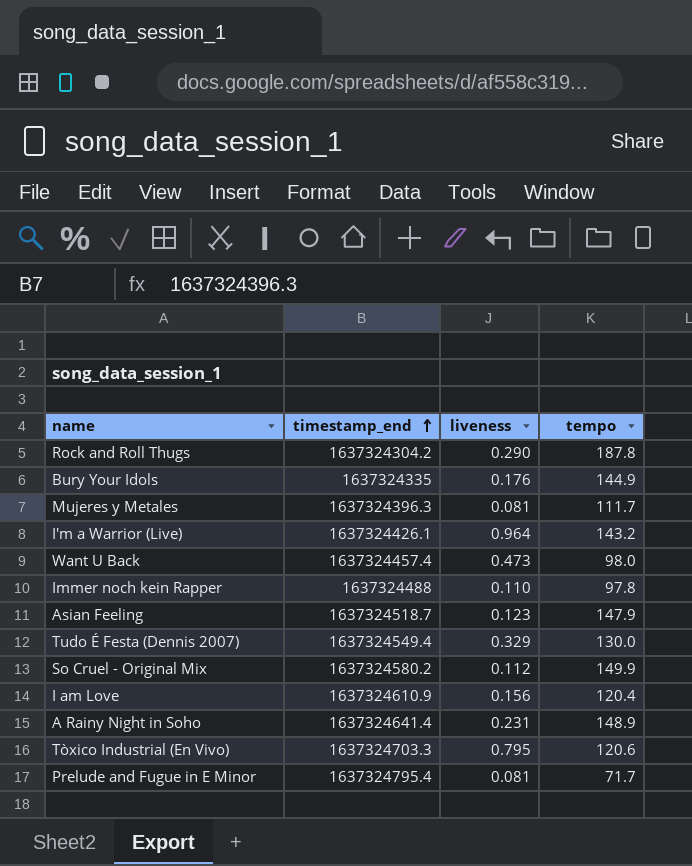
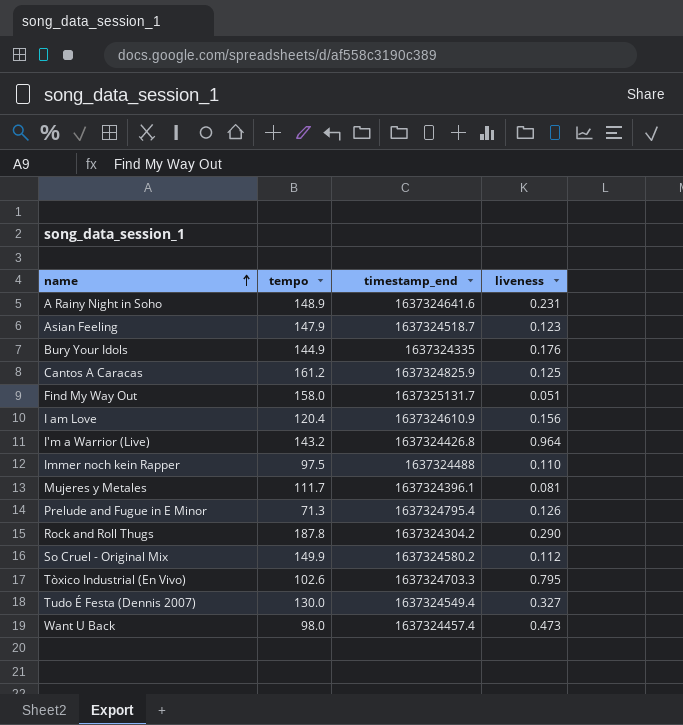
row order: timestamp_end ascending -> name ascending
column tempo | position: 4 -> 2
A Rainy Night in Soho | timestamp_end: 1637324641.4 -> 1637324641.6
row Cantos A Caracas: none -> 161.2 | 1637324825.9 | 0.125
row Find My Way Out: none -> 158.0 | 1637325131.7 | 0.051
I'm a Warrior (Live) | timestamp_end: 1637324426.1 -> 1637324426.8
Immer noch kein Rapper | tempo: 97.8 -> 97.5
Mujeres y Metales | timestamp_end: 1637324396.3 -> 1637324396.1
Prelude and Fugue in E Minor | tempo: 71.7 -> 71.3
Prelude and Fugue in E Minor | liveness: 0.081 -> 0.126
Tòxico Industrial (En Vivo) | tempo: 120.6 -> 102.6
Tudo É Festa (Dennis 2007) | liveness: 0.329 -> 0.327

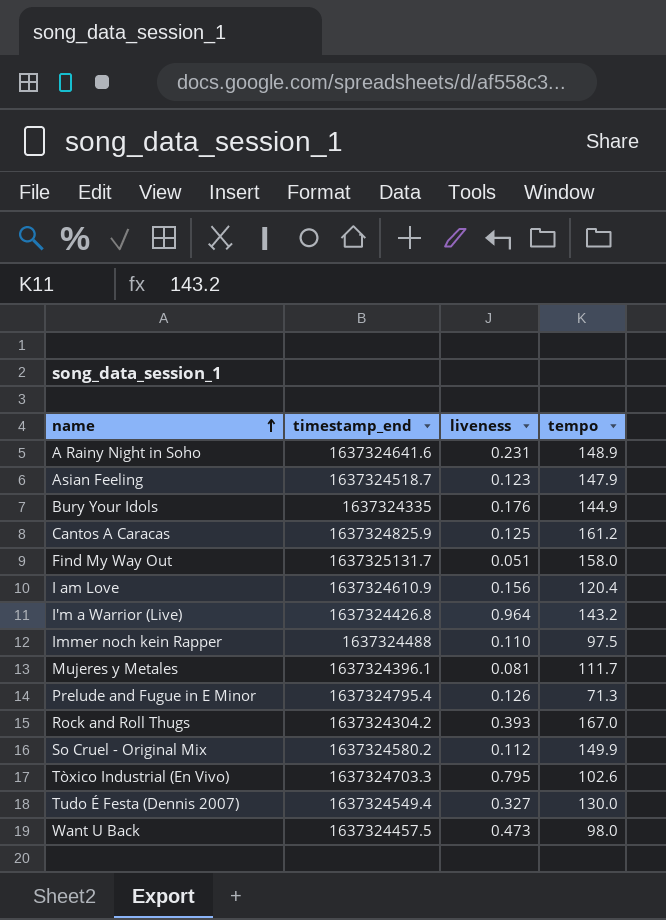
column tempo | position: 2 -> 4
Rock and Roll Thugs | liveness: 0.290 -> 0.393
Rock and Roll Thugs | tempo: 187.8 -> 167.0
Want U Back | timestamp_end: 1637324457.4 -> 1637324457.5

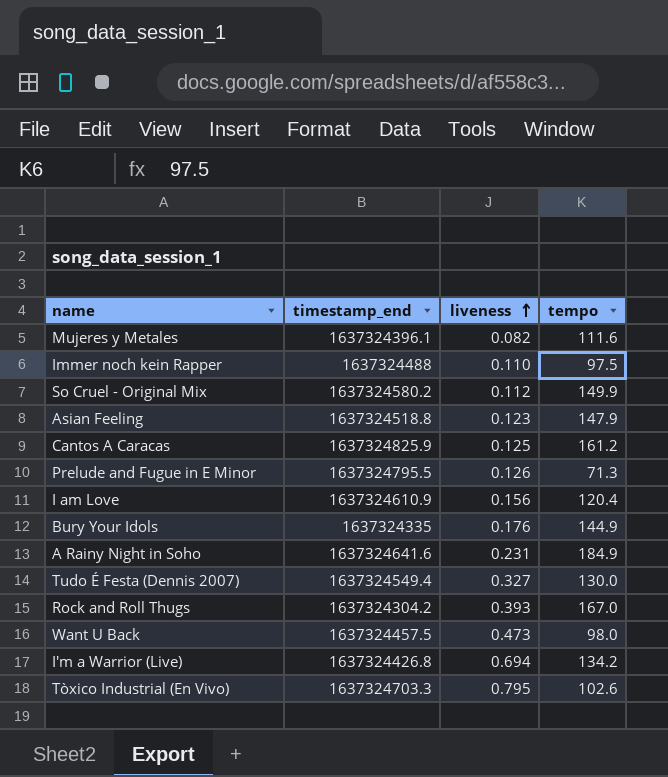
row order: name ascending -> liveness ascending
row Find My Way Out: 1637325131.7 | 0.051 | 158.0 -> none
Mujeres y Metales | liveness: 0.081 -> 0.082
Mujeres y Metales | tempo: 111.7 -> 111.6
Asian Feeling | timestamp_end: 1637324518.7 -> 1637324518.8
Prelude and Fugue in E Minor | timestamp_end: 1637324795.4 -> 1637324795.5
A Rainy Night in Soho | tempo: 148.9 -> 184.9
I'm a Warrior (Live) | liveness: 0.964 -> 0.694
I'm a Warrior (Live) | tempo: 143.2 -> 134.2

